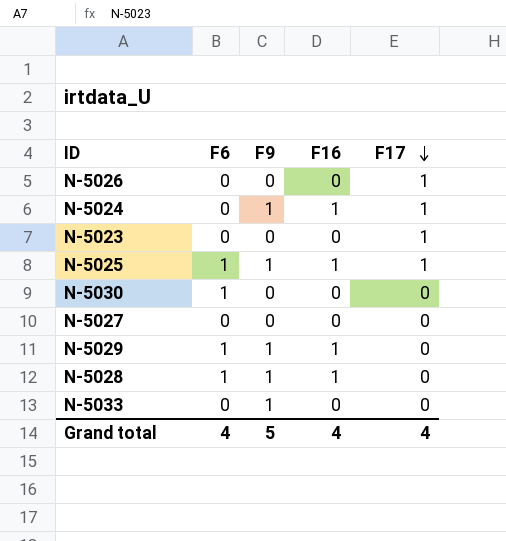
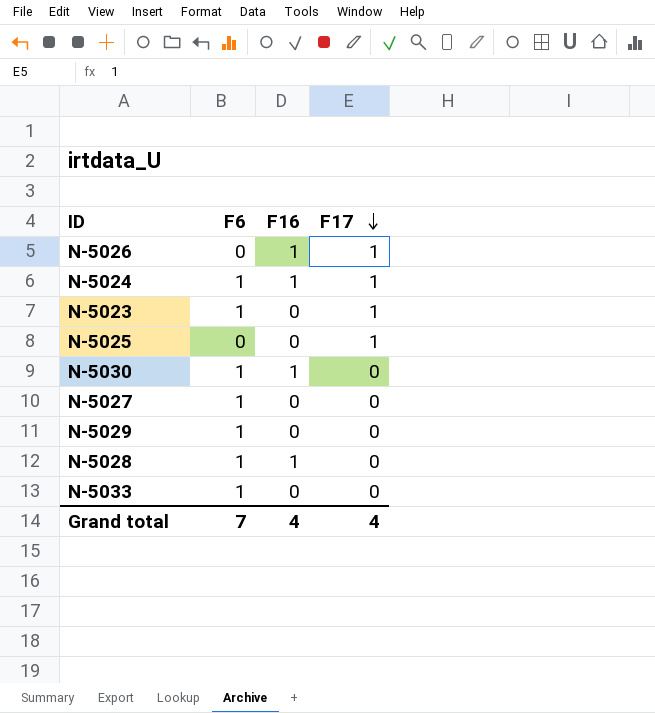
column F9 | position: 3 -> none
N-5026 | F16: 0 -> 1
N-5024 | F6: 0 -> 1
N-5023 | F6: 0 -> 1
N-5025 | F6: 1 -> 0
N-5025 | F16: 1 -> 0
N-5030 | F16: 0 -> 1
N-5027 | F6: 0 -> 1
N-5029 | F16: 1 -> 0
N-5033 | F6: 0 -> 1
Grand total | F6: 4 -> 7

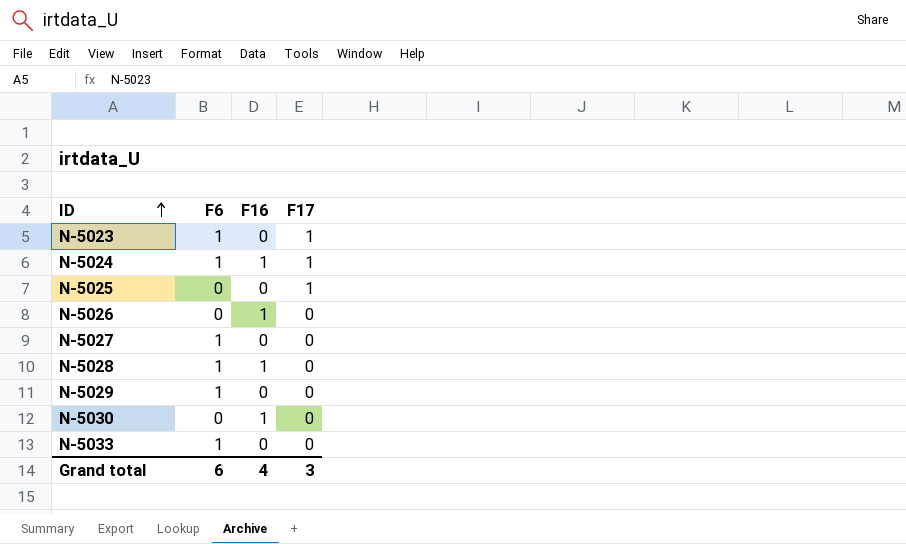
row order: F17 descending -> ID ascending
N-5026 | F17: 1 -> 0
N-5030 | F6: 1 -> 0
Grand total | F6: 7 -> 6
Grand total | F17: 4 -> 3

